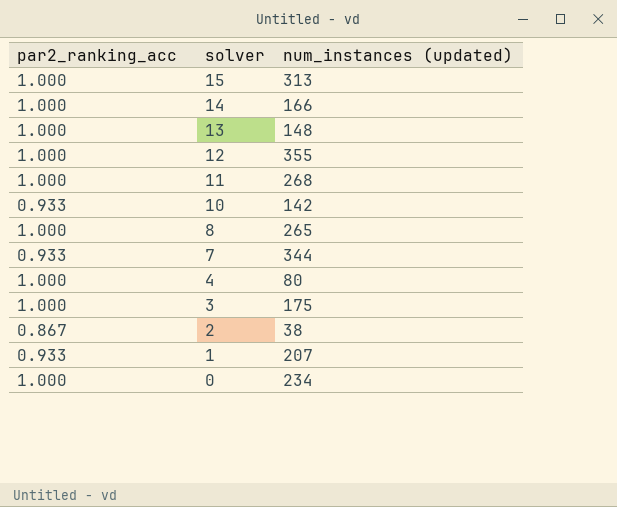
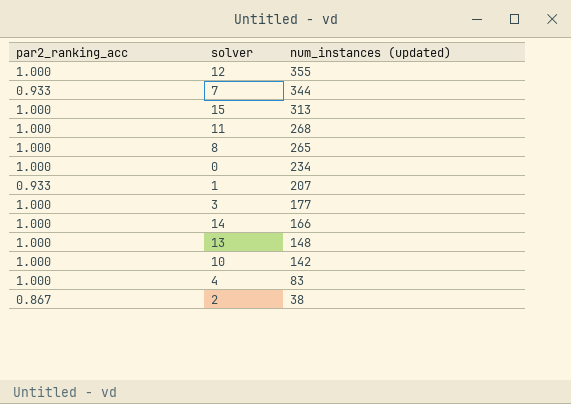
row order: solver descending -> num_instances (updated) descending
3 | num_instances (updated): 175 -> 177
10 | par2_ranking_acc: 0.933 -> 1.000
4 | num_instances (updated): 80 -> 83

